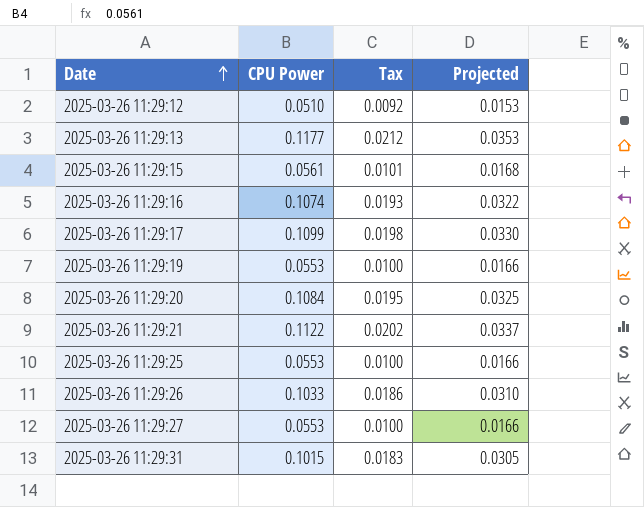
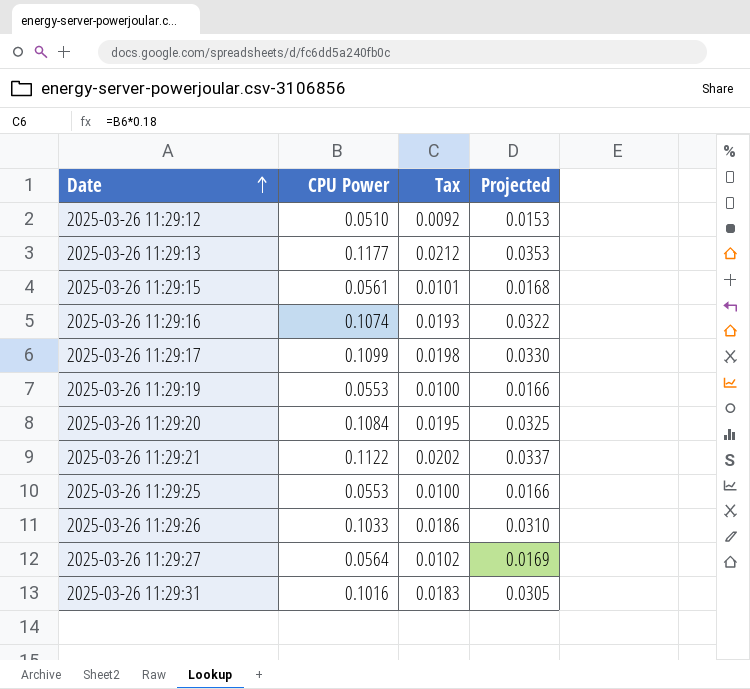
2025-03-26 11:29:27 | CPU Power: 0.0553 -> 0.0564
2025-03-26 11:29:27 | Tax: 0.0100 -> 0.0102
2025-03-26 11:29:27 | Projected: 0.0166 -> 0.0169
2025-03-26 11:29:31 | CPU Power: 0.1015 -> 0.1016

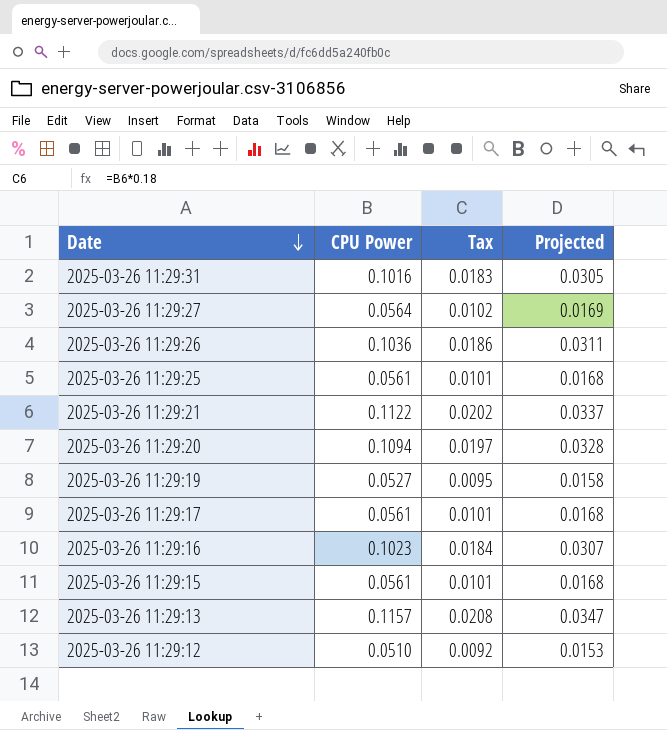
row order: Date ascending -> Date descending
2025-03-26 11:29:26 | CPU Power: 0.1033 -> 0.1036
2025-03-26 11:29:26 | Projected: 0.0310 -> 0.0311
2025-03-26 11:29:25 | CPU Power: 0.0553 -> 0.0561
2025-03-26 11:29:25 | Tax: 0.0100 -> 0.0101
2025-03-26 11:29:25 | Projected: 0.0166 -> 0.0168
2025-03-26 11:29:20 | CPU Power: 0.1084 -> 0.1094
2025-03-26 11:29:20 | Tax: 0.0195 -> 0.0197
2025-03-26 11:29:20 | Projected: 0.0325 -> 0.0328
2025-03-26 11:29:19 | CPU Power: 0.0553 -> 0.0527
2025-03-26 11:29:19 | Tax: 0.0100 -> 0.0095
2025-03-26 11:29:19 | Projected: 0.0166 -> 0.0158
2025-03-26 11:29:17 | CPU Power: 0.1099 -> 0.0561
2025-03-26 11:29:17 | Tax: 0.0198 -> 0.0101
2025-03-26 11:29:17 | Projected: 0.0330 -> 0.0168
2025-03-26 11:29:16 | CPU Power: 0.1074 -> 0.1023
2025-03-26 11:29:16 | Tax: 0.0193 -> 0.0184
2025-03-26 11:29:16 | Projected: 0.0322 -> 0.0307
2025-03-26 11:29:13 | CPU Power: 0.1177 -> 0.1157
2025-03-26 11:29:13 | Tax: 0.0212 -> 0.0208
2025-03-26 11:29:13 | Projected: 0.0353 -> 0.0347

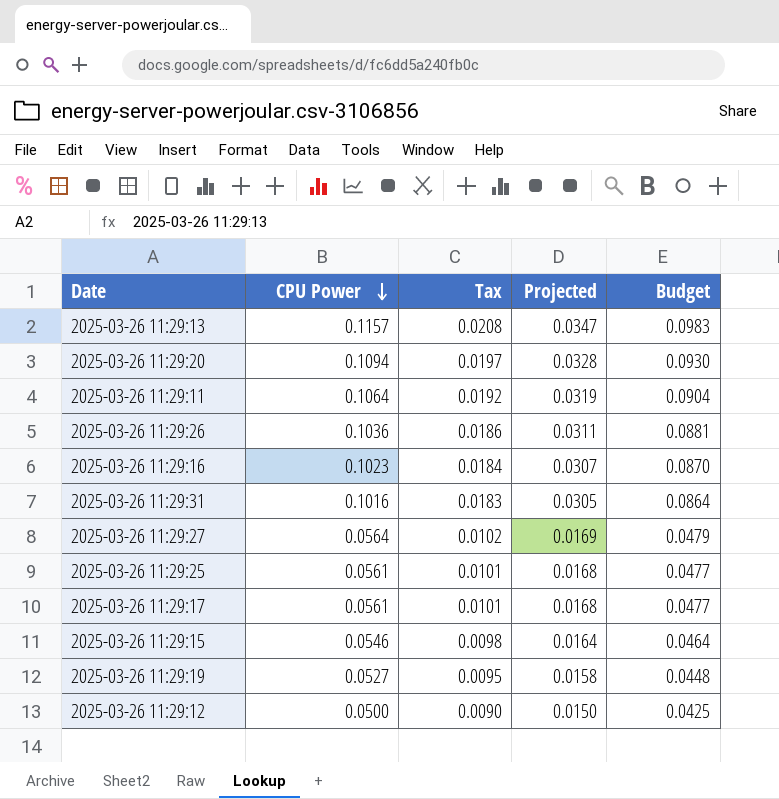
row order: Date descending -> CPU Power descending
column Budget | formula: none -> [CPU Power] * 0.85
row 2025-03-26 11:29:21: 0.1122 | 0.0202 | 0.0337 -> none
row 2025-03-26 11:29:11: none -> 0.1064 | 0.0192 | 0.0319 | 0.0904
2025-03-26 11:29:15 | CPU Power: 0.0561 -> 0.0546
2025-03-26 11:29:15 | Tax: 0.0101 -> 0.0098
2025-03-26 11:29:15 | Projected: 0.0168 -> 0.0164
2025-03-26 11:29:12 | CPU Power: 0.0510 -> 0.0500
2025-03-26 11:29:12 | Tax: 0.0092 -> 0.0090
2025-03-26 11:29:12 | Projected: 0.0153 -> 0.0150

